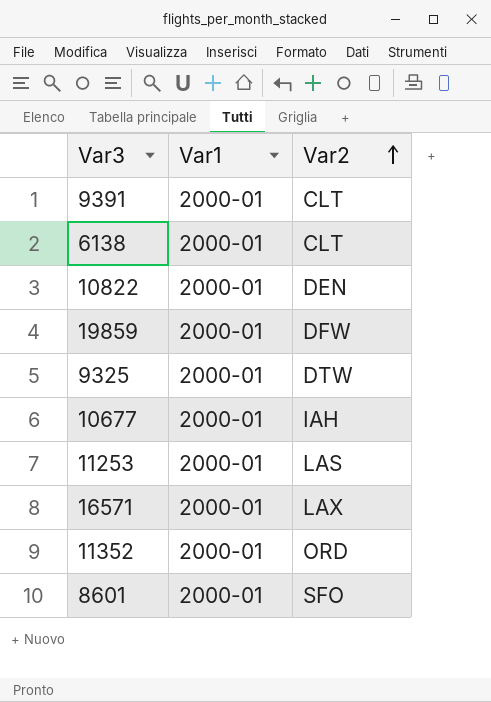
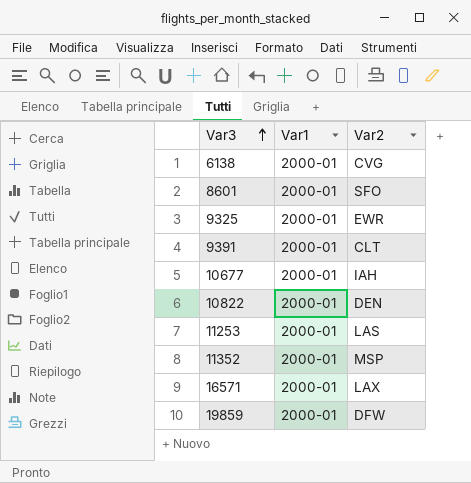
row order: Var2 ascending -> Var3 ascending
6138 | Var2: CLT -> CVG
9325 | Var2: DTW -> EWR
11352 | Var2: ORD -> MSP

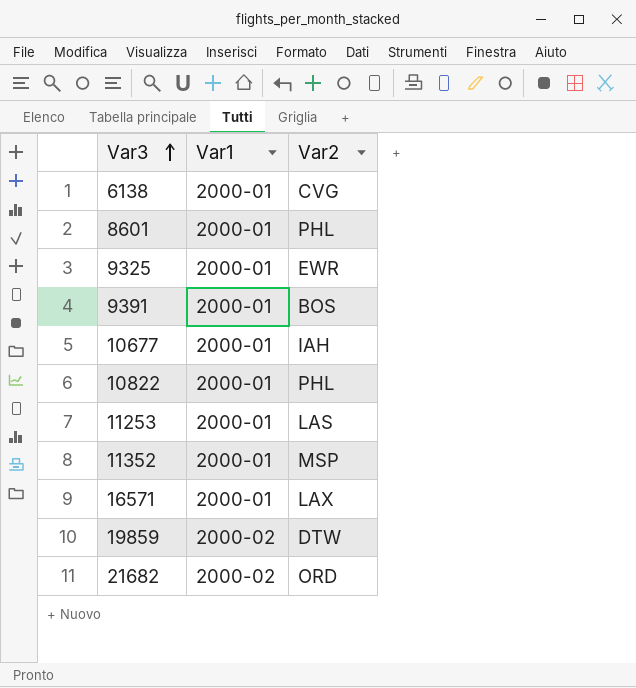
8601 | Var2: SFO -> PHL
9391 | Var2: CLT -> BOS
10822 | Var2: DEN -> PHL
19859 | Var1: 2000-01 -> 2000-02
19859 | Var2: DFW -> DTW
row 21682: none -> 2000-02 | ORD

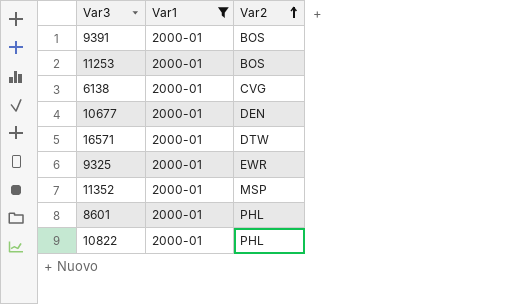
filter: none -> Var1 = 2000-01
row order: Var3 ascending -> Var2 ascending
11253 | Var2: LAS -> BOS
10677 | Var2: IAH -> DEN
16571 | Var2: LAX -> DTW

